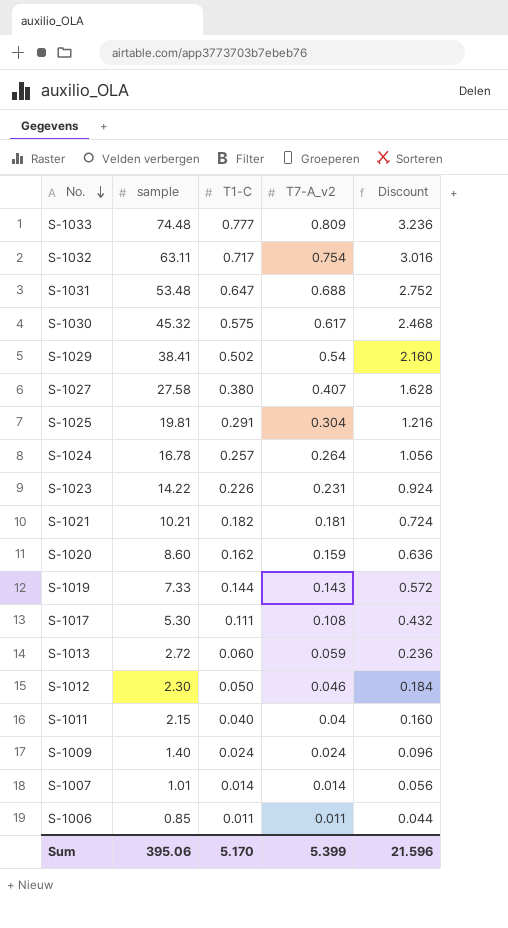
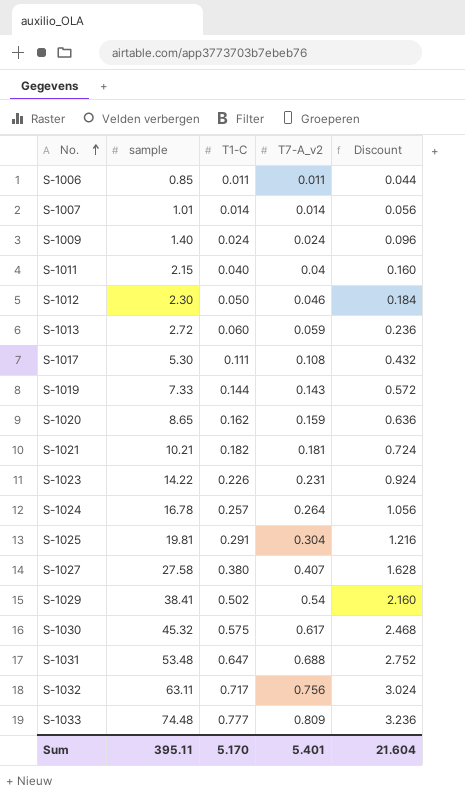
row order: No. descending -> No. ascending
S-1020 | sample: 8.60 -> 8.65
S-1032 | T7-A_v2: 0.754 -> 0.756
S-1032 | Discount: 3.016 -> 3.024
Sum | sample: 395.06 -> 395.11
Sum | T7-A_v2: 5.399 -> 5.401
Sum | Discount: 21.596 -> 21.604

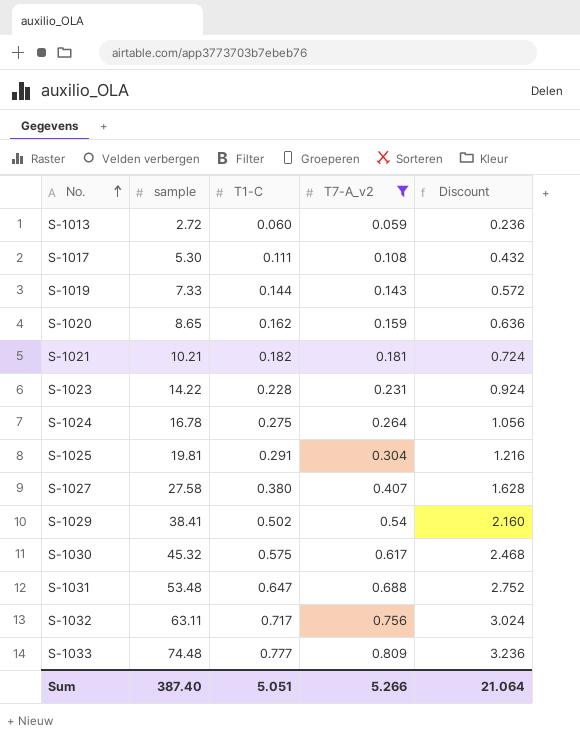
filter: none -> T7-A_v2 >= 0.059
S-1023 | T1-C: 0.226 -> 0.228
S-1024 | T1-C: 0.257 -> 0.275
Sum | sample: 395.11 -> 387.40
Sum | T1-C: 5.170 -> 5.051
Sum | T7-A_v2: 5.401 -> 5.266
Sum | Discount: 21.604 -> 21.064

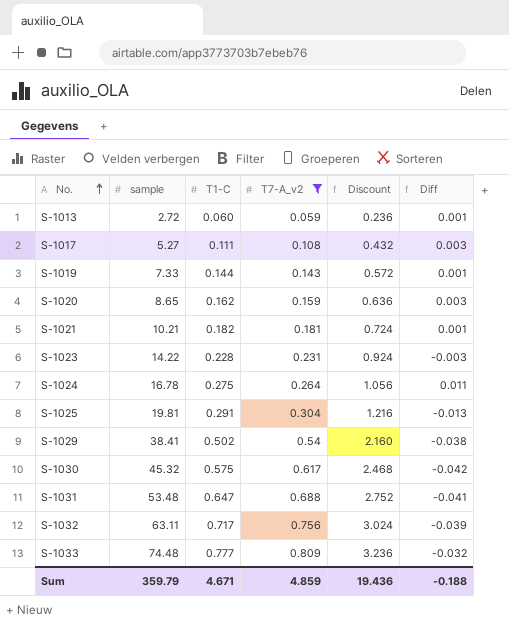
column Diff | formula: none -> [T1-C] - [T7-A_v2]
row S-1027: 27.58 | 0.380 | 0.407 | 1.628 -> none
S-1017 | sample: 5.30 -> 5.27
Sum | sample: 387.40 -> 359.79
Sum | T1-C: 5.051 -> 4.671
Sum | T7-A_v2: 5.266 -> 4.859
Sum | Discount: 21.064 -> 19.436

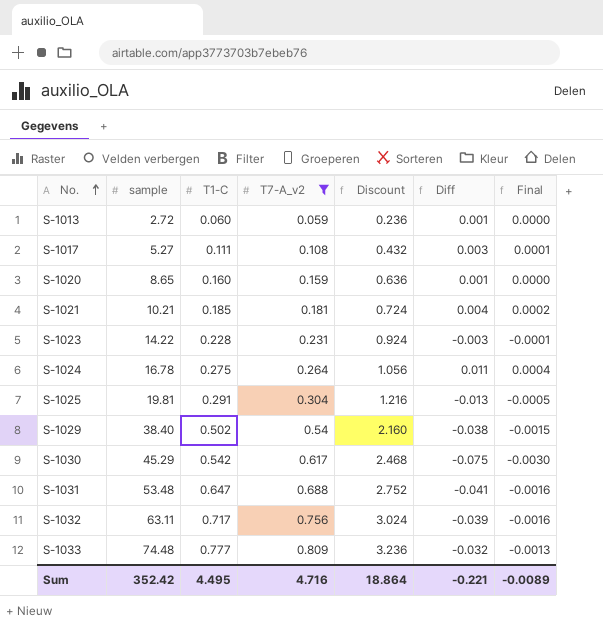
column Final | formula: none -> [Diff] * 0.04
row S-1019: 7.33 | 0.144 | 0.143 | 0.572 | 0.001 -> none
S-1020 | T1-C: 0.162 -> 0.160
S-1020 | Diff: 0.003 -> 0.001
S-1021 | T1-C: 0.182 -> 0.185
S-1021 | Diff: 0.001 -> 0.004
S-1029 | sample: 38.41 -> 38.40
S-1030 | sample: 45.32 -> 45.29
S-1030 | T1-C: 0.575 -> 0.542
S-1030 | Diff: -0.042 -> -0.075
Sum | sample: 359.79 -> 352.42
Sum | T1-C: 4.671 -> 4.495
Sum | T7-A_v2: 4.859 -> 4.716
Sum | Discount: 19.436 -> 18.864
Sum | Diff: -0.188 -> -0.221

